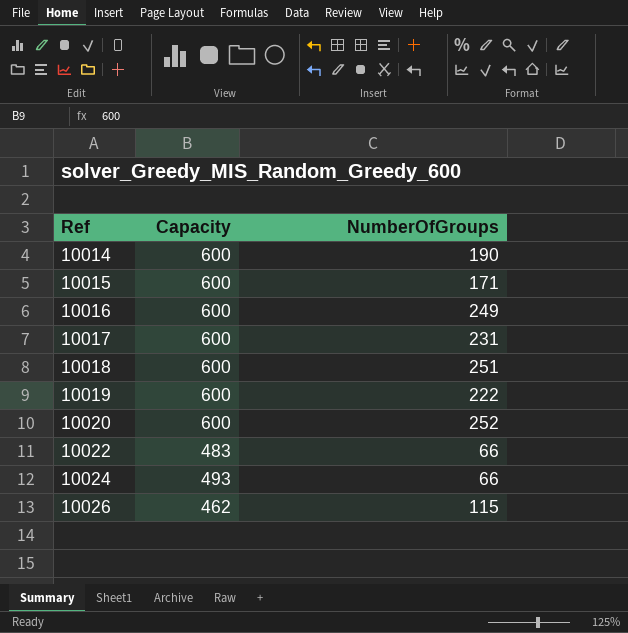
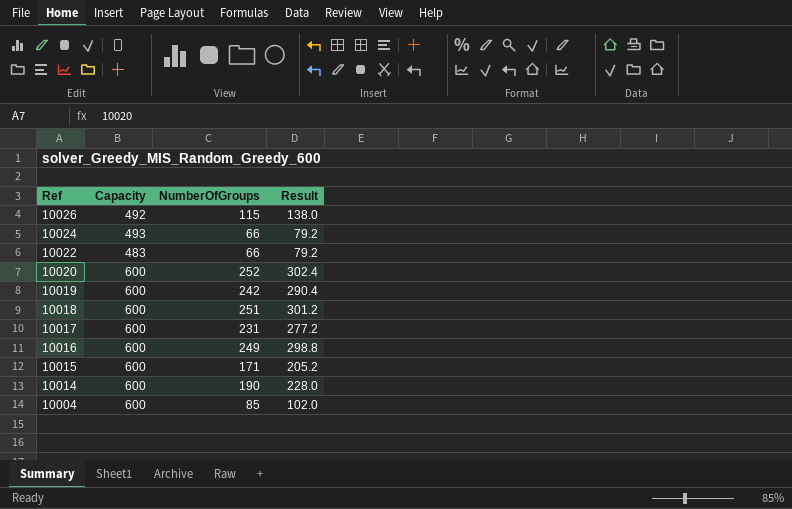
row order: Ref ascending -> Ref descending
column Result | formula: none -> [NumberOfGroups] * 1.2
10026 | Capacity: 462 -> 492
10019 | NumberOfGroups: 222 -> 242
row 10004: none -> 600 | 85 | 102.0

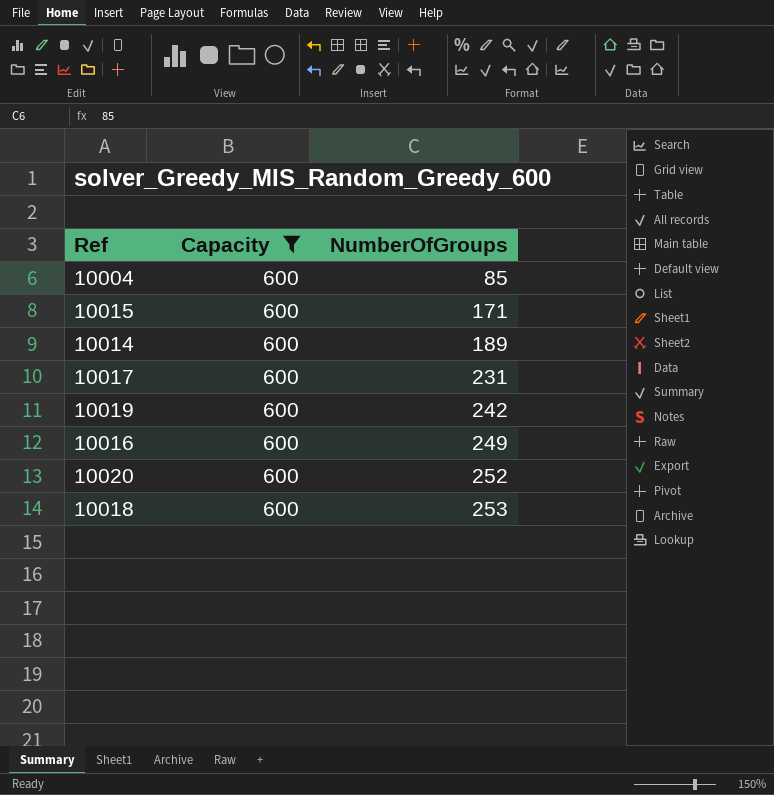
filter: none -> Capacity = 600
row order: Ref descending -> NumberOfGroups ascending
column Result | formula: [NumberOfGroups] * 1.2 -> none
10014 | NumberOfGroups: 190 -> 189
10018 | NumberOfGroups: 251 -> 253

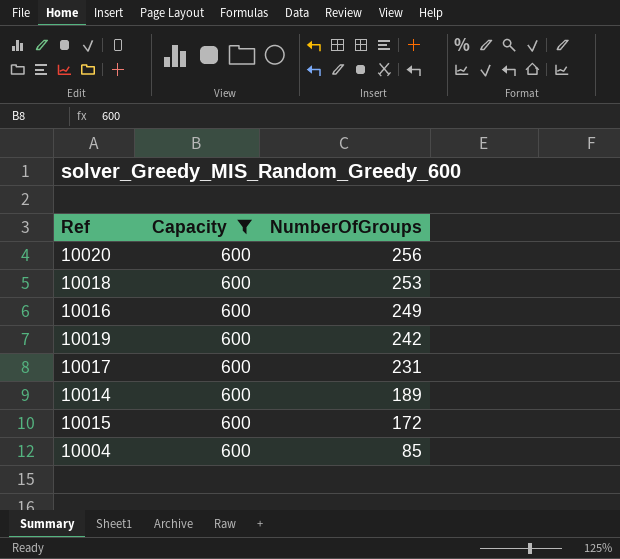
row order: NumberOfGroups ascending -> NumberOfGroups descending
10020 | NumberOfGroups: 252 -> 256
10015 | NumberOfGroups: 171 -> 172

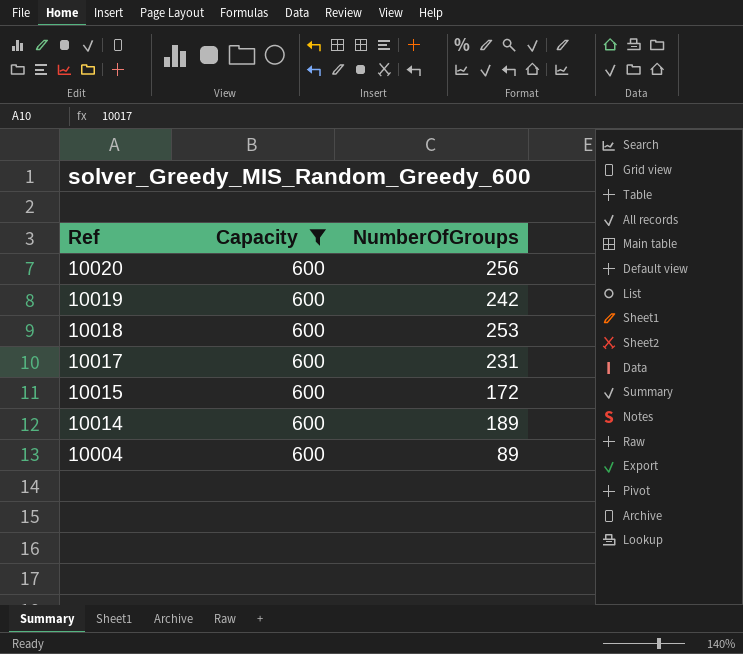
row order: NumberOfGroups descending -> Ref descending
row 10016: 600 | 249 -> none
10004 | NumberOfGroups: 85 -> 89

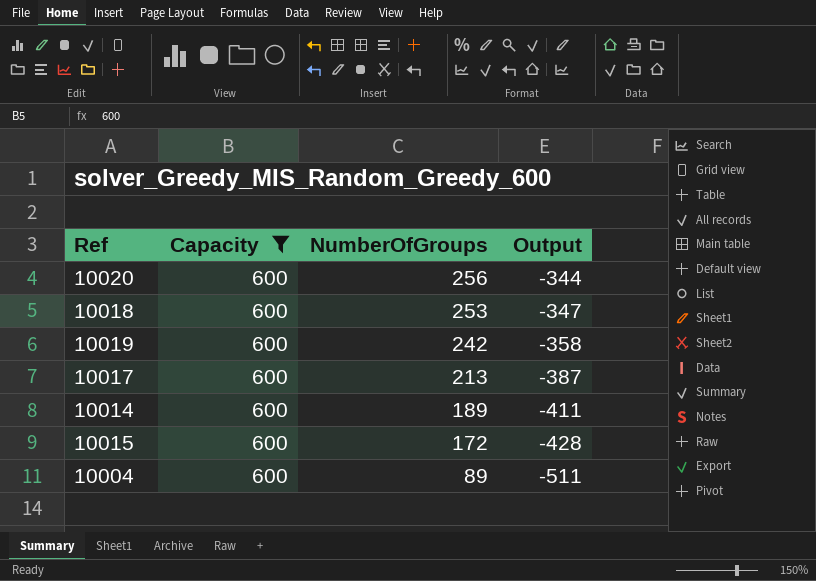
row order: Ref descending -> NumberOfGroups descending
column Output | formula: none -> [NumberOfGroups] - [Capacity]
10017 | NumberOfGroups: 231 -> 213

